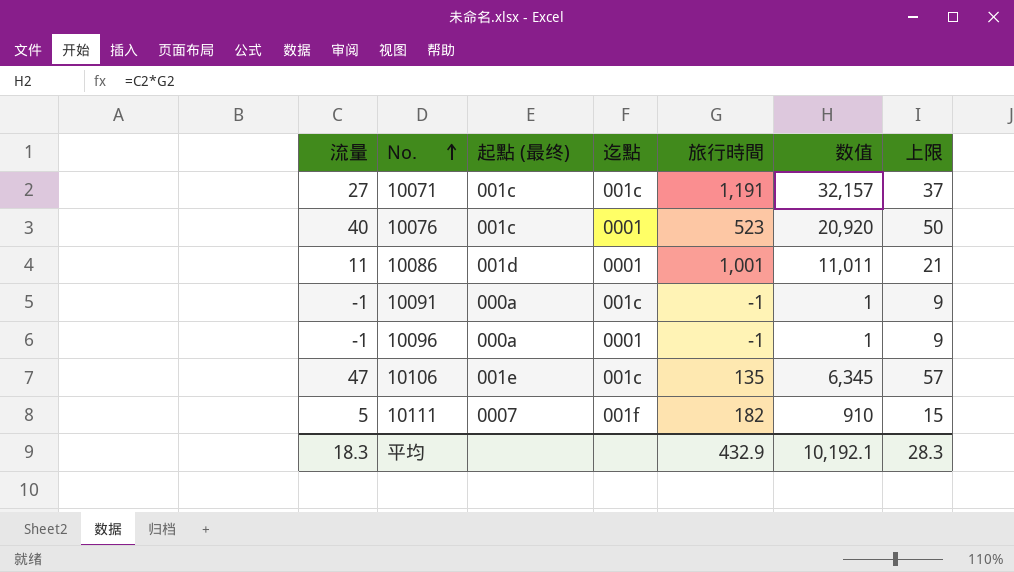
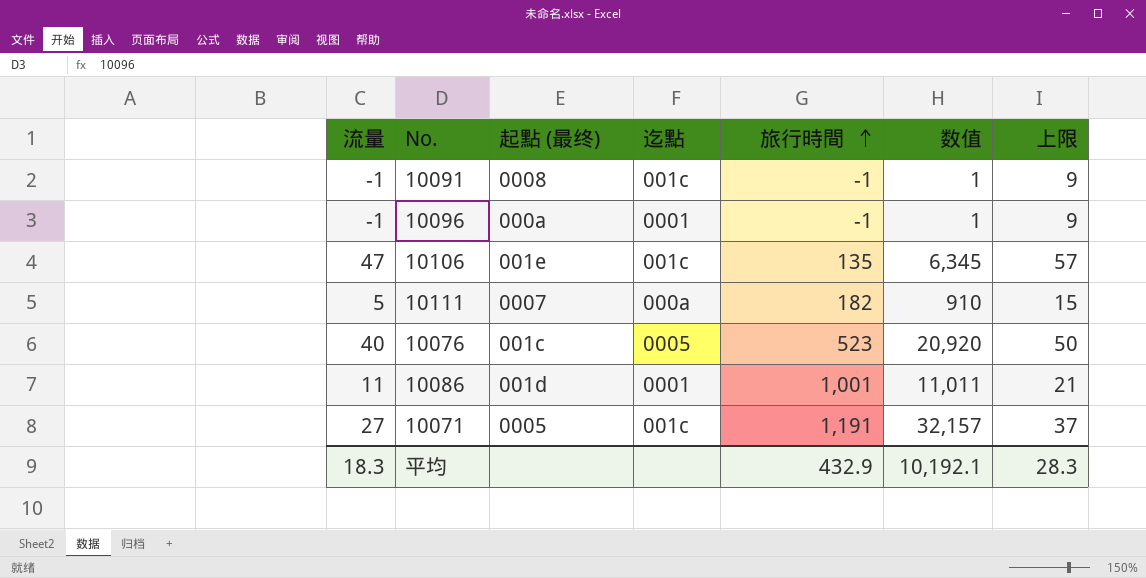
row order: No. ascending -> 旅行時間 ascending
10091 | 起點 (最终): 000a -> 0008
10111 | 迄點: 001f -> 000a
10076 | 迄點: 0001 -> 0005
10071 | 起點 (最终): 001c -> 0005

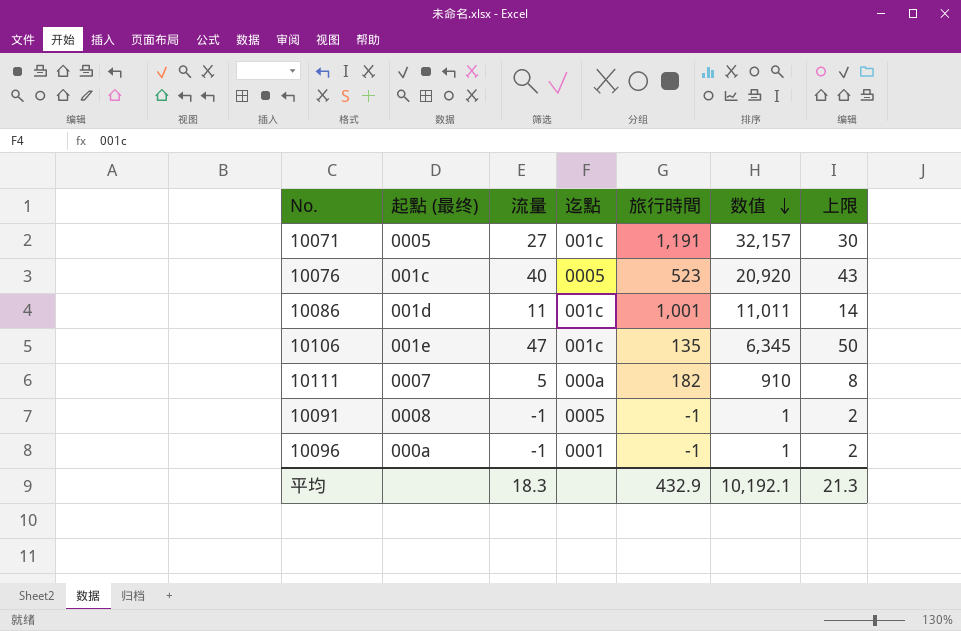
row order: 旅行時間 ascending -> 数值 descending
column 流量 | position: 1 -> 3
column 上限 | formula: [流量] + 10 -> [流量] + 3
10086 | 迄點: 0001 -> 001c
10091 | 迄點: 001c -> 0005
平均 | 上限: 28.3 -> 21.3

